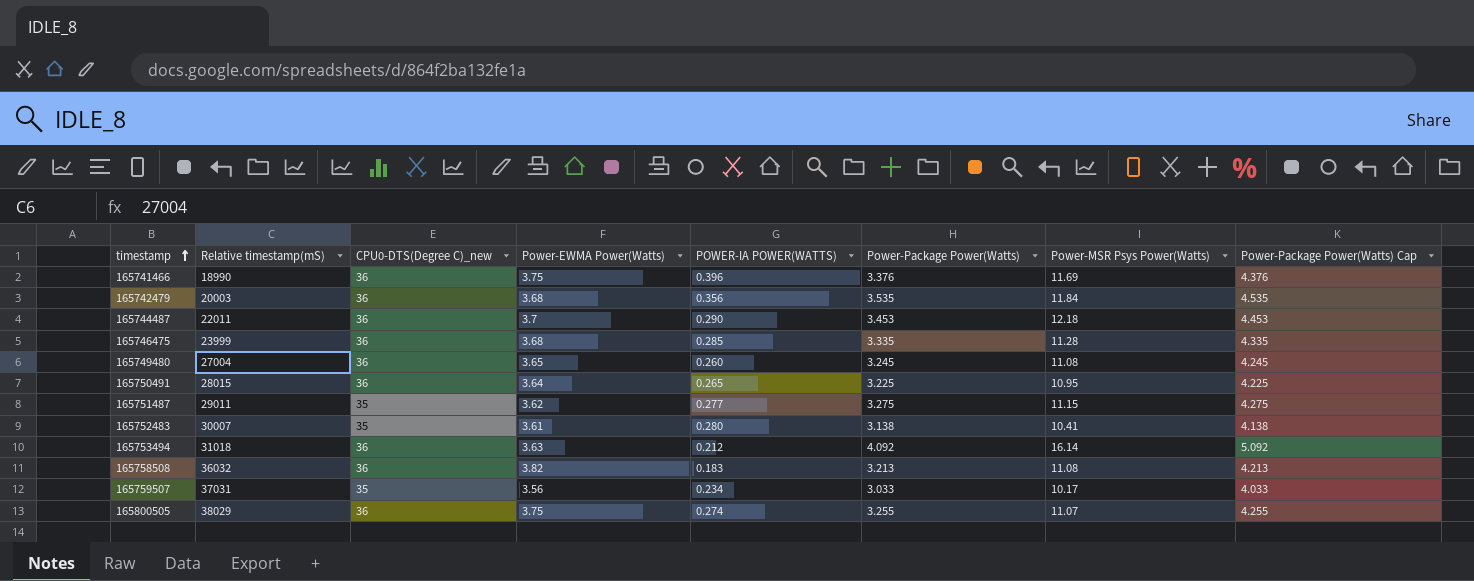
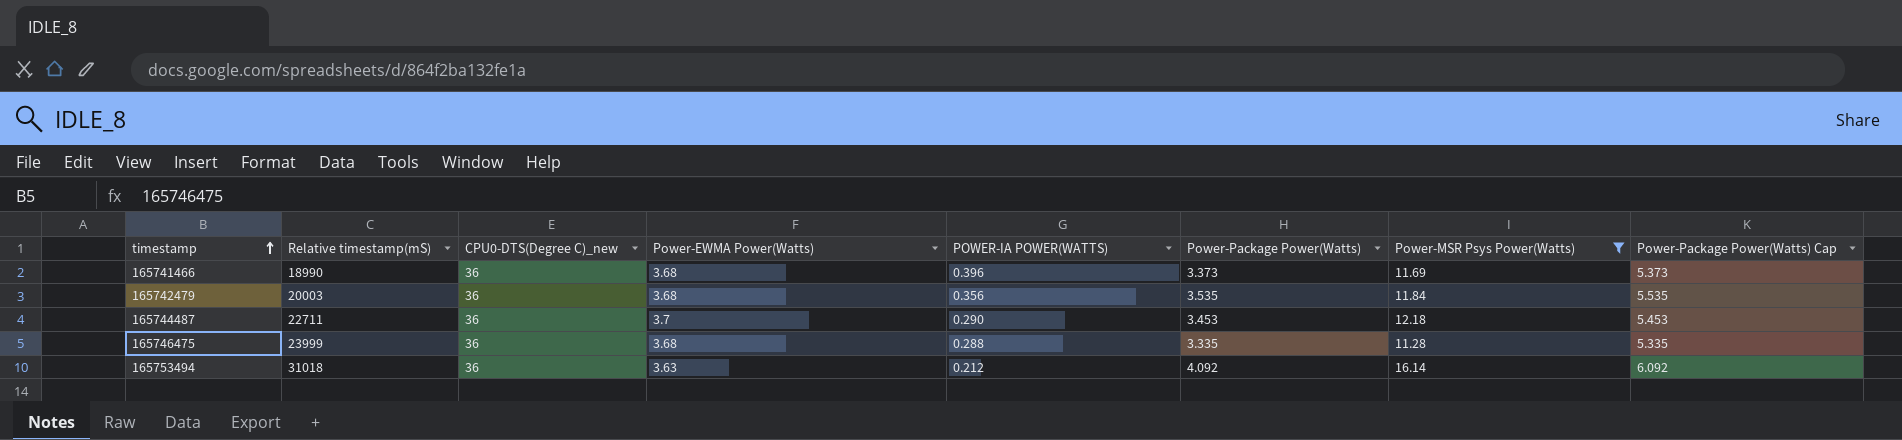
filter: none -> Power-MSR Psys Power(Watts) >= 11.28
column Power-Package Power(Watts) Cap | formula: [Power-Package Power(Watts)] + 1 -> [Power-Package Power(Watts)] + 2
165741466 | Power-EWMA Power(Watts): 3.75 -> 3.68
165741466 | Power-Package Power(Watts): 3.376 -> 3.373
165744487 | Relative timestamp(mS): 22011 -> 22711
165746475 | POWER-IA POWER(WATTS): 0.285 -> 0.288

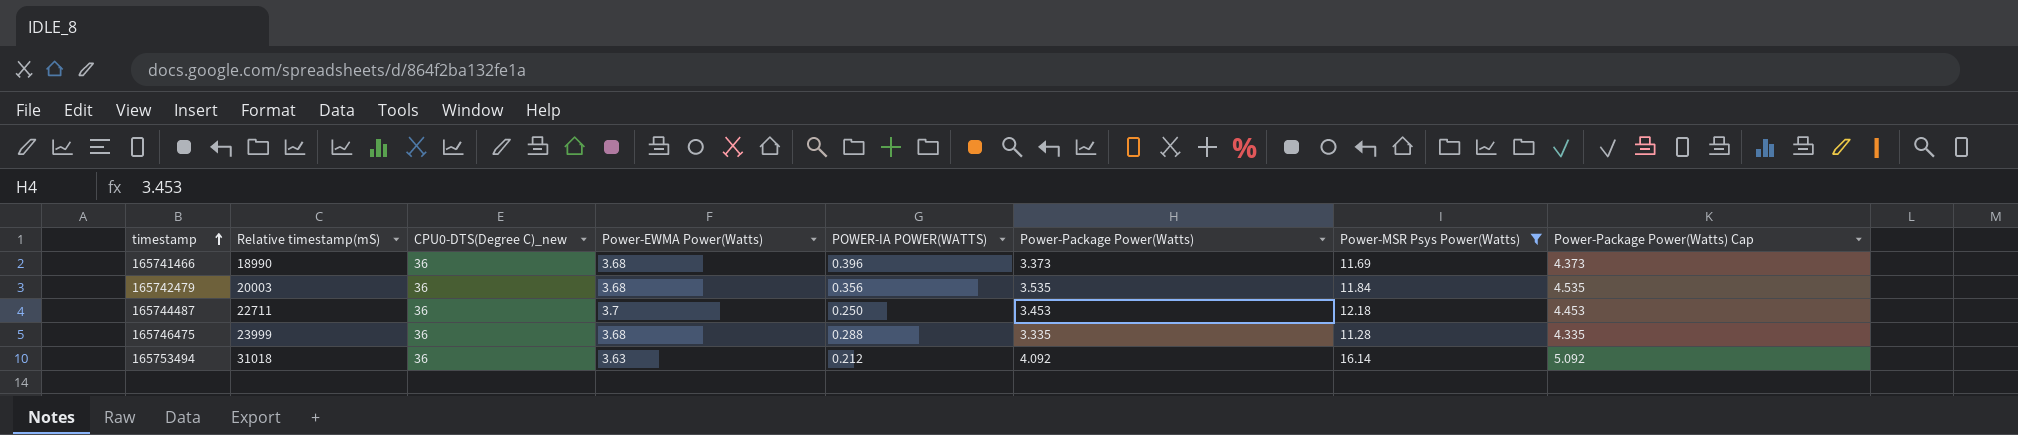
column Power-Package Power(Watts) Cap | formula: [Power-Package Power(Watts)] + 2 -> [Power-Package Power(Watts)] + 1
165744487 | POWER-IA POWER(WATTS): 0.290 -> 0.250

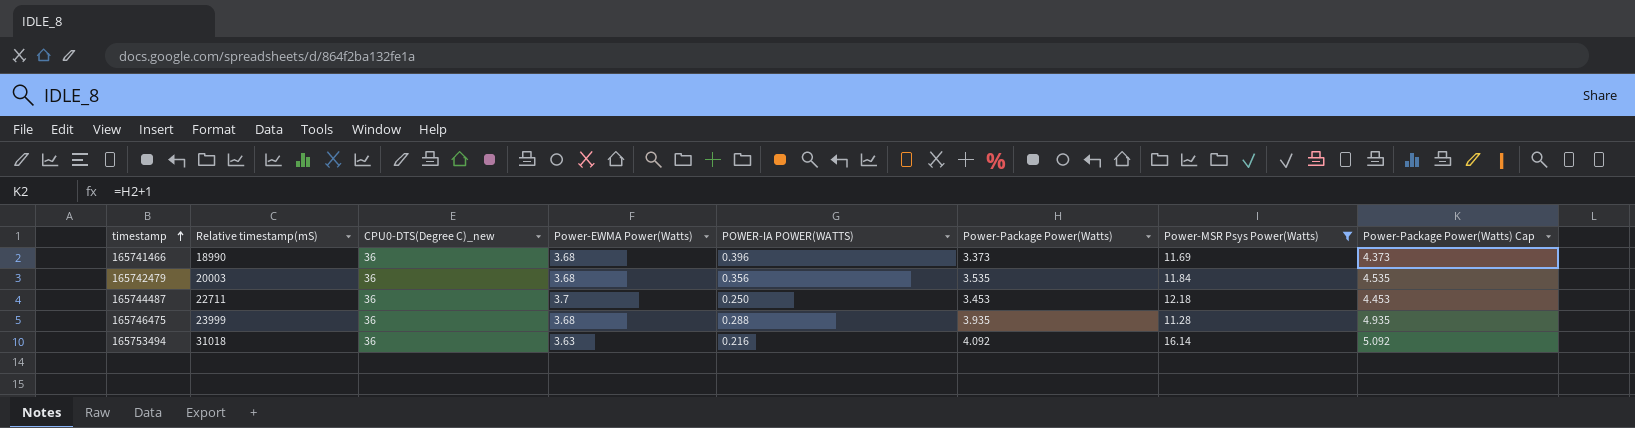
165746475 | Power-Package Power(Watts): 3.335 -> 3.935
165746475 | Power-Package Power(Watts) Cap: 4.335 -> 4.935
165753494 | POWER-IA POWER(WATTS): 0.212 -> 0.216

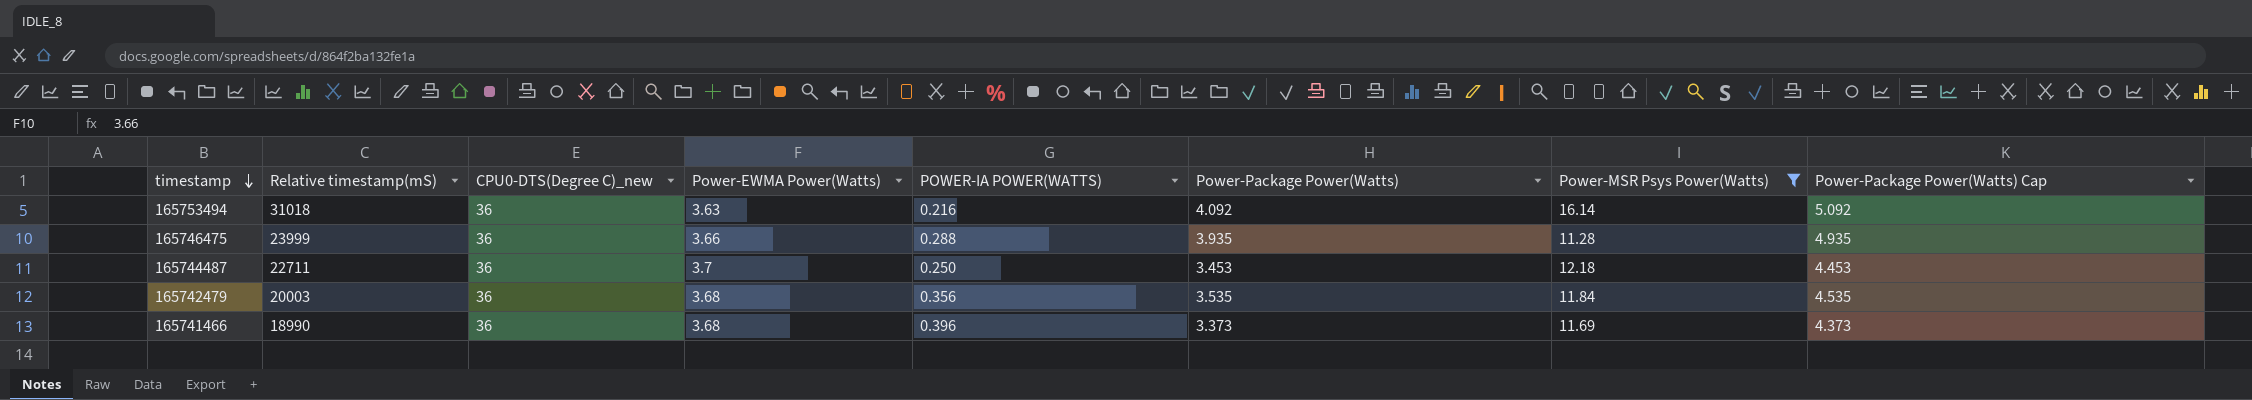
row order: timestamp ascending -> timestamp descending
165746475 | Power-EWMA Power(Watts): 3.68 -> 3.66

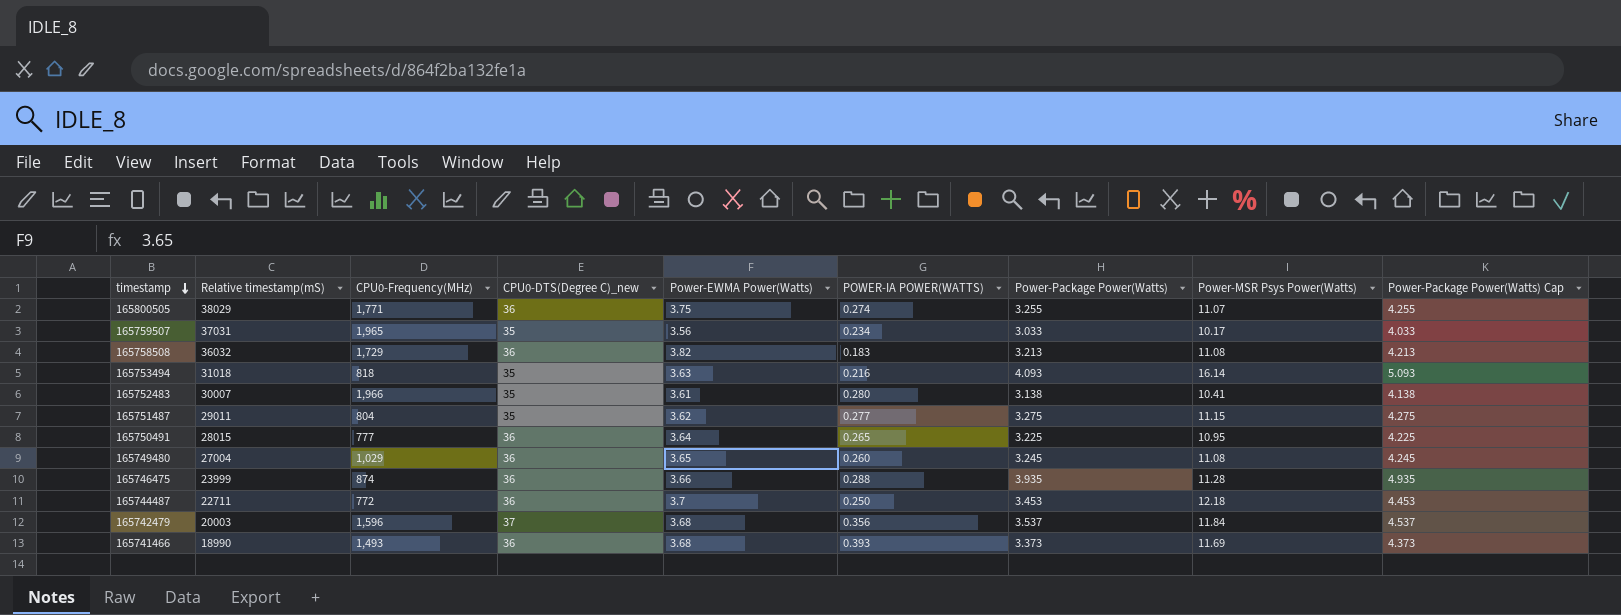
filter: Power-MSR Psys Power(Watts) >= 11.28 -> none
column CPU0-Frequency(MHz) | position: none -> 3
165753494 | CPU0-DTS(Degree C)_new: 36 -> 35
165753494 | Power-Package Power(Watts): 4.092 -> 4.093
165753494 | Power-Package Power(Watts) Cap: 5.092 -> 5.093
165742479 | CPU0-DTS(Degree C)_new: 36 -> 37
165742479 | Power-Package Power(Watts): 3.535 -> 3.537
165742479 | Power-Package Power(Watts) Cap: 4.535 -> 4.537
165741466 | POWER-IA POWER(WATTS): 0.396 -> 0.393

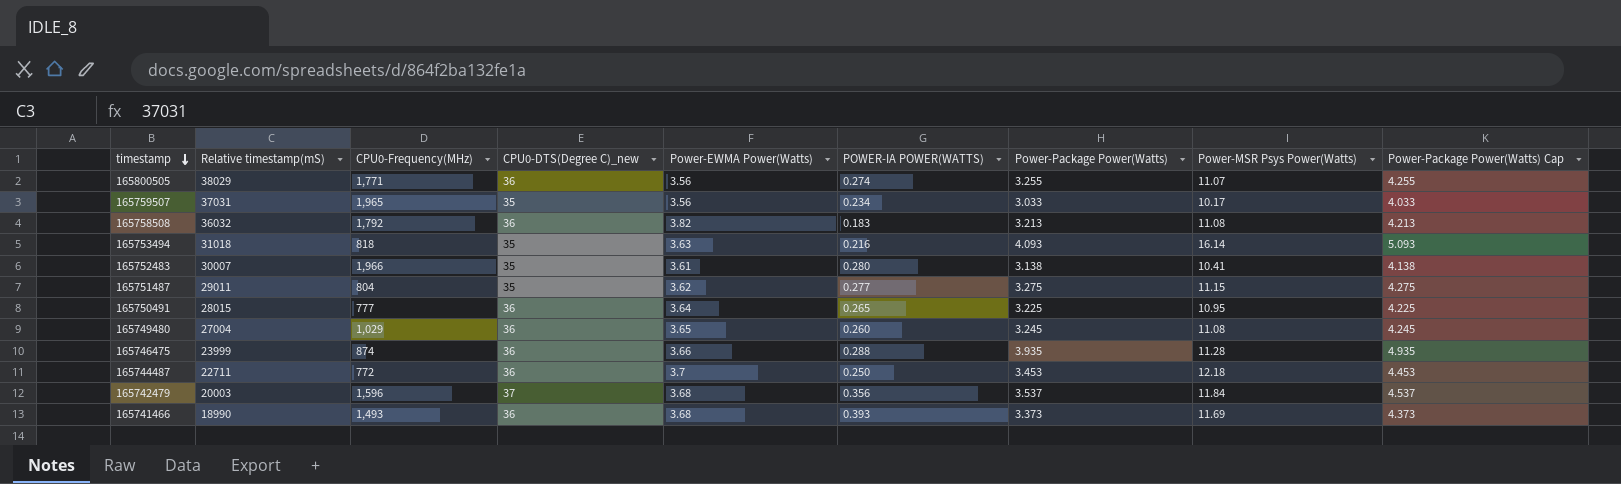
165800505 | Power-EWMA Power(Watts): 3.75 -> 3.56
165758508 | CPU0-Frequency(MHz): 1,729 -> 1,792

